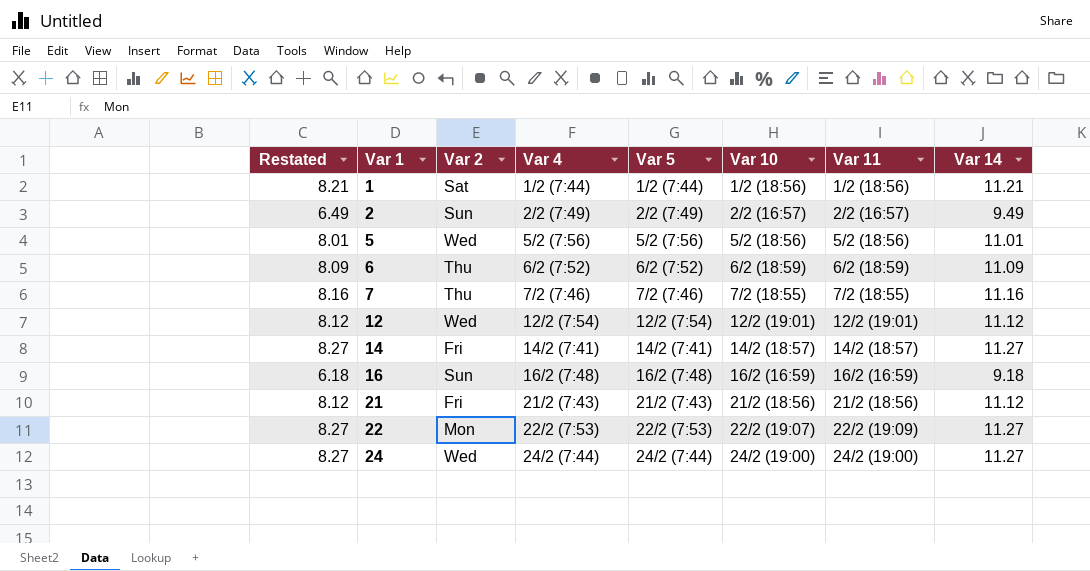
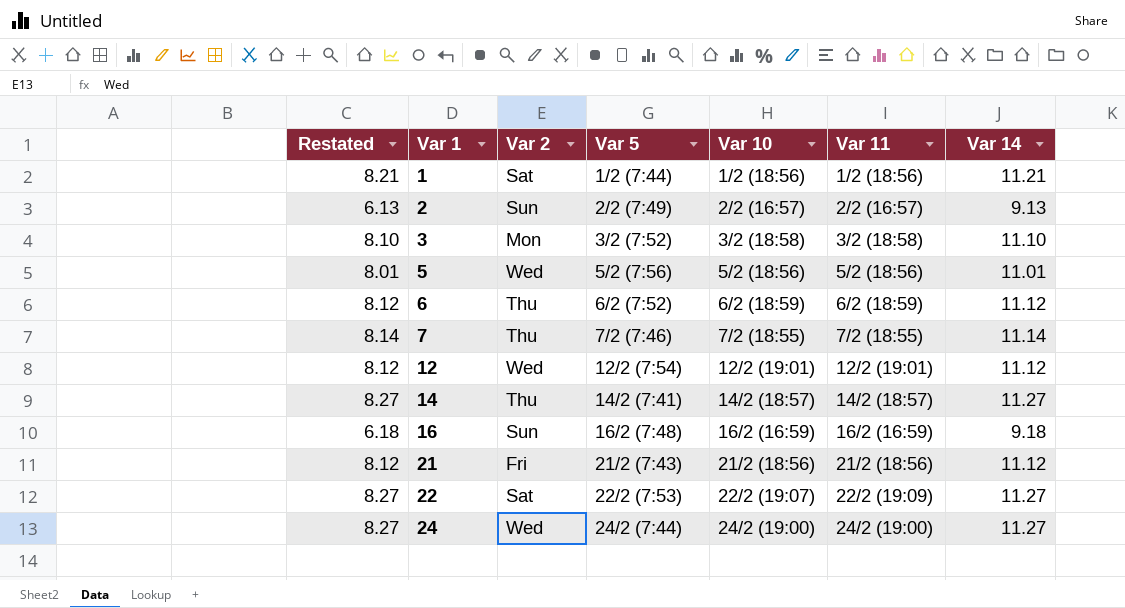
column Var 4 | position: 4 -> none
2 | Restated: 6.49 -> 6.13
2 | Var 14: 9.49 -> 9.13
row 3: none -> 8.10 | Mon | 3/2 (7:52) | 3/2 (18:58) | 3/2 (18:58) | 11.10
6 | Restated: 8.09 -> 8.12
6 | Var 14: 11.09 -> 11.12
7 | Restated: 8.16 -> 8.14
7 | Var 14: 11.16 -> 11.14
14 | Var 2: Fri -> Thu
22 | Var 2: Mon -> Sat

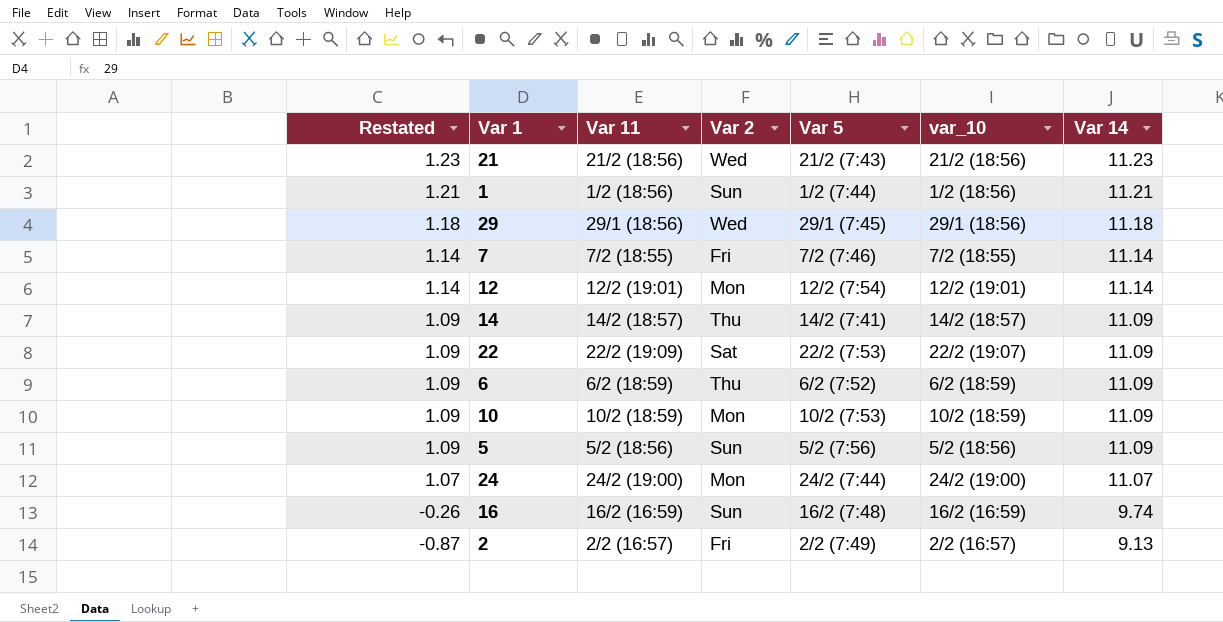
row order: Var 1 ascending -> Restated descending
column Restated | formula: [Var 14] - 3 -> [Var 14] - 10
column Var 11 | position: 6 -> 3
column name: Var 10 -> var_10
row 3: 8.10 | Mon | 3/2 (7:52) | 3/2 (18:58) | 3/2 (18:58) | 11.10 -> none
21 | Var 2: Fri -> Wed
21 | Var 14: 11.12 -> 11.23
1 | Var 2: Sat -> Sun
row 29: none -> 1.18 | 29/1 (18:56) | Wed | 29/1 (7:45) | 29/1 (18:56) | 11.18
7 | Var 2: Thu -> Fri
12 | Var 2: Wed -> Mon
12 | Var 14: 11.12 -> 11.14
14 | Var 14: 11.27 -> 11.09
22 | Var 14: 11.27 -> 11.09
6 | Var 14: 11.12 -> 11.09
row 10: none -> 1.09 | 10/2 (18:59) | Mon | 10/2 (7:53) | 10/2 (18:59) | 11.09
5 | Var 2: Wed -> Sun
5 | Var 14: 11.01 -> 11.09
24 | Var 2: Wed -> Mon
24 | Var 14: 11.27 -> 11.07
16 | Var 14: 9.18 -> 9.74
2 | Var 2: Sun -> Fri

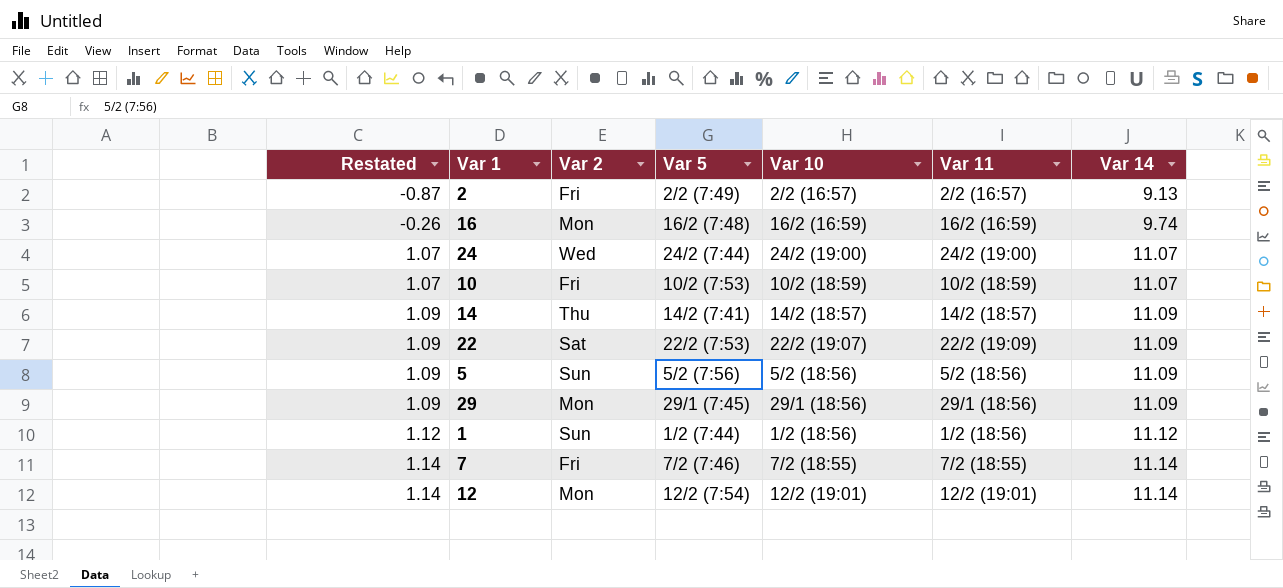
row order: Restated descending -> Restated ascending
column name: var_10 -> Var 10
column Var 11 | position: 3 -> 6
row 21: 1.23 | 21/2 (18:56) | Wed | 21/2 (7:43) | 21/2 (18:56) | 11.23 -> none
row 6: 1.09 | 6/2 (18:59) | Thu | 6/2 (7:52) | 6/2 (18:59) | 11.09 -> none
16 | Var 2: Sun -> Mon
24 | Var 2: Mon -> Wed
10 | Restated: 1.09 -> 1.07
10 | Var 2: Mon -> Fri
10 | Var 14: 11.09 -> 11.07
29 | Restated: 1.18 -> 1.09
29 | Var 2: Wed -> Mon
29 | Var 14: 11.18 -> 11.09
1 | Restated: 1.21 -> 1.12
1 | Var 14: 11.21 -> 11.12

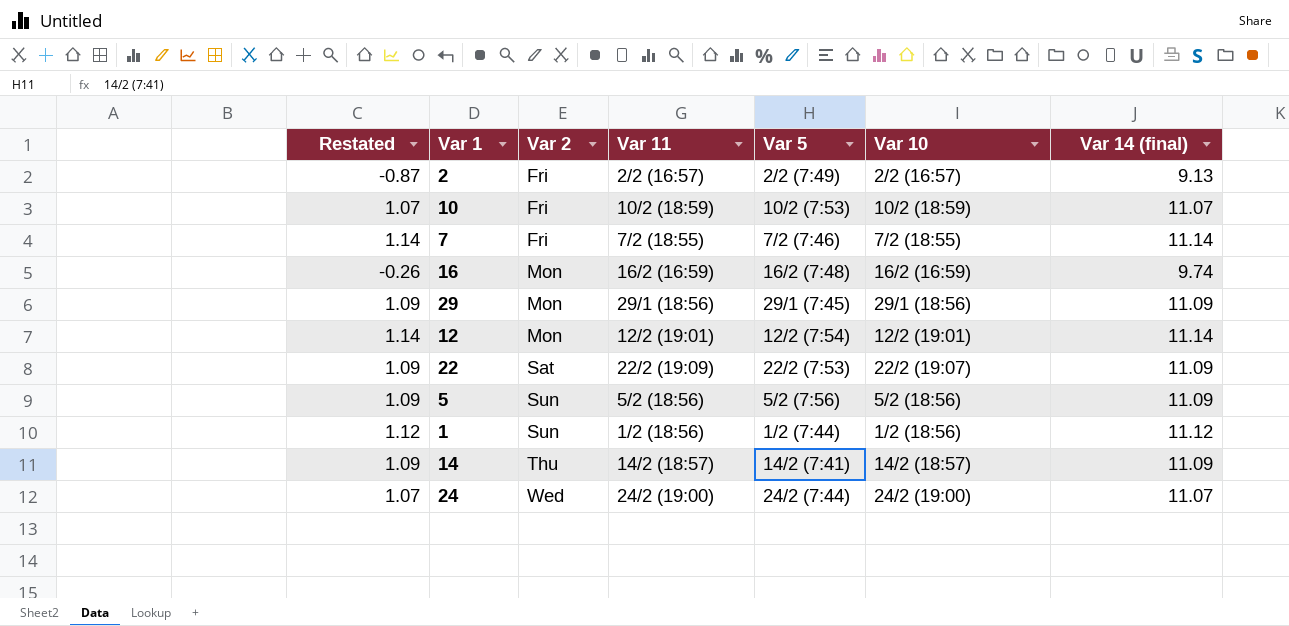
row order: Restated ascending -> Var 2 ascending
column Var 11 | position: 6 -> 4
column name: Var 14 -> Var 14 (final)

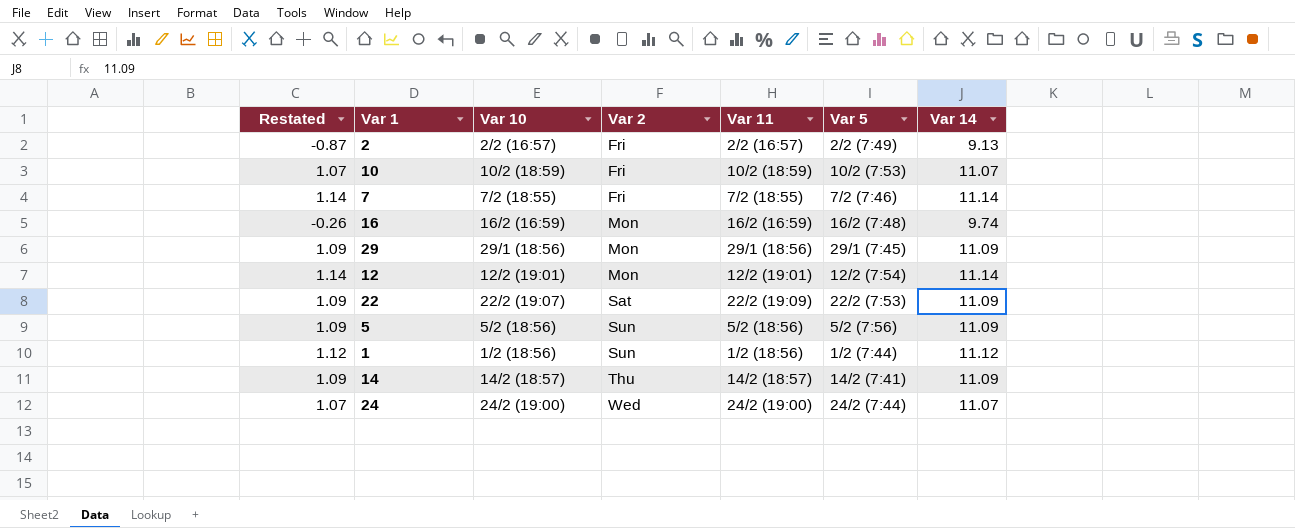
column Var 10 | position: 6 -> 3
column name: Var 14 (final) -> Var 14

